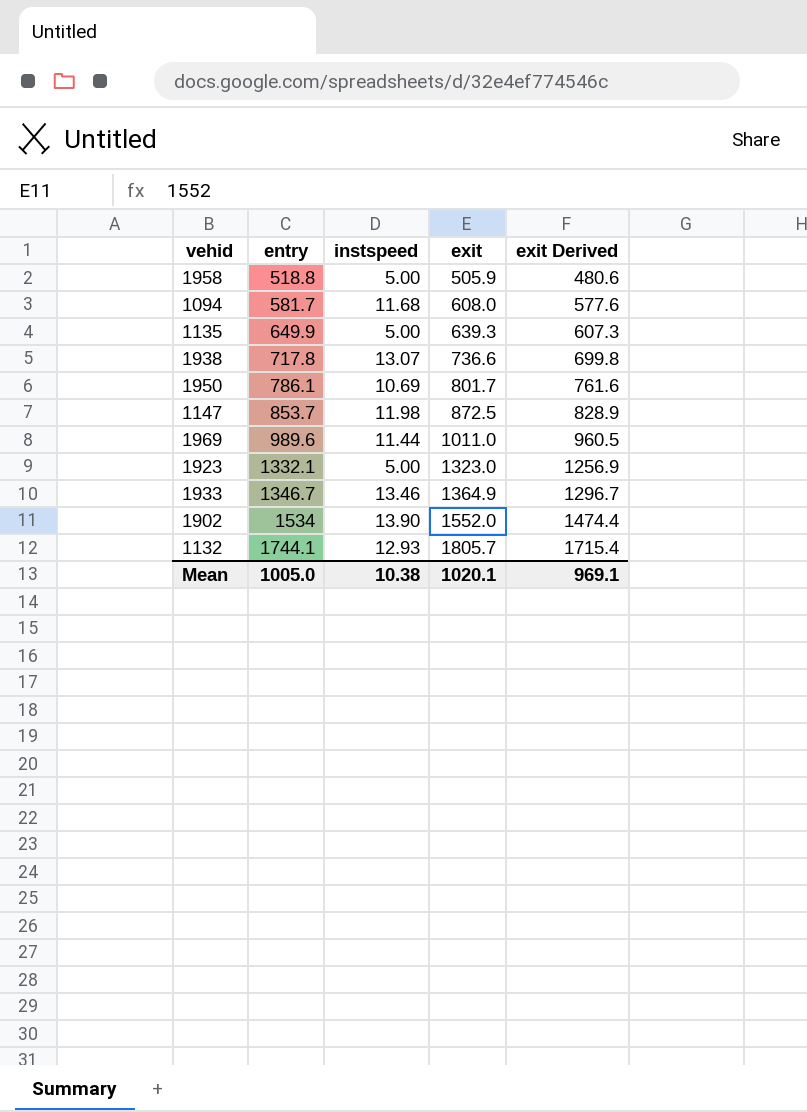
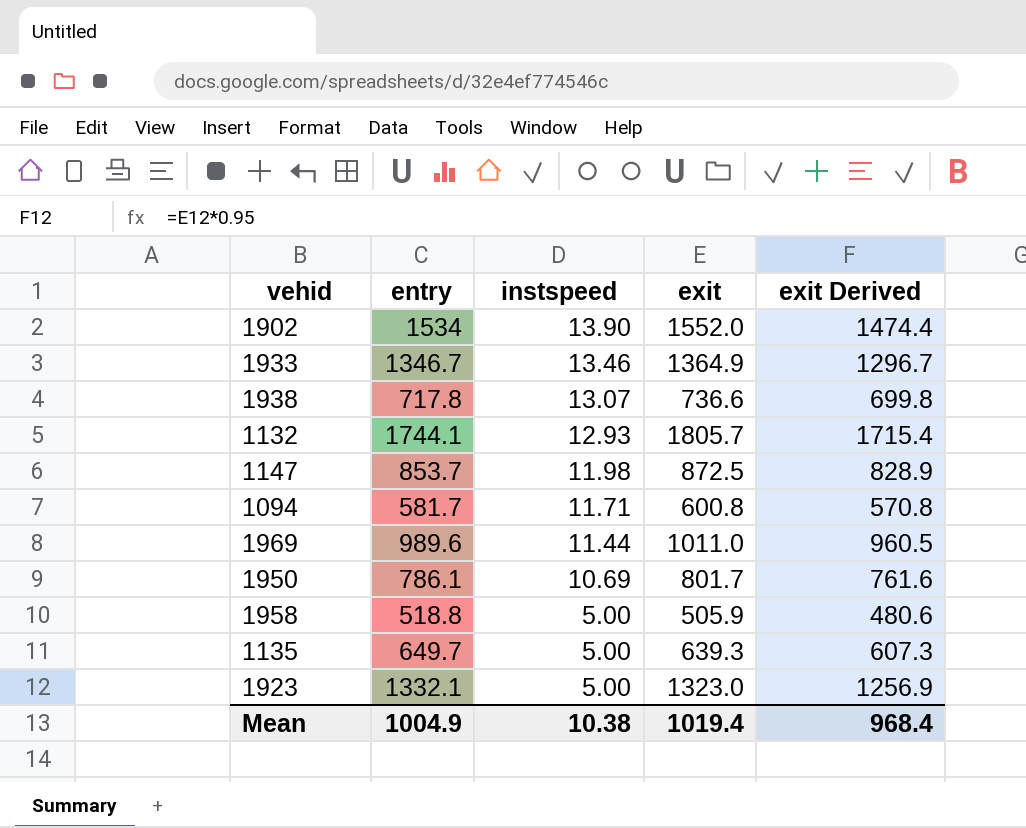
row order: entry ascending -> instspeed descending
1094 | instspeed: 11.68 -> 11.71
1094 | exit: 608.0 -> 600.8
1094 | exit Derived: 577.6 -> 570.8
1135 | entry: 649.9 -> 649.7
Mean | entry: 1005.0 -> 1004.9
Mean | exit: 1020.1 -> 1019.4
Mean | exit Derived: 969.1 -> 968.4

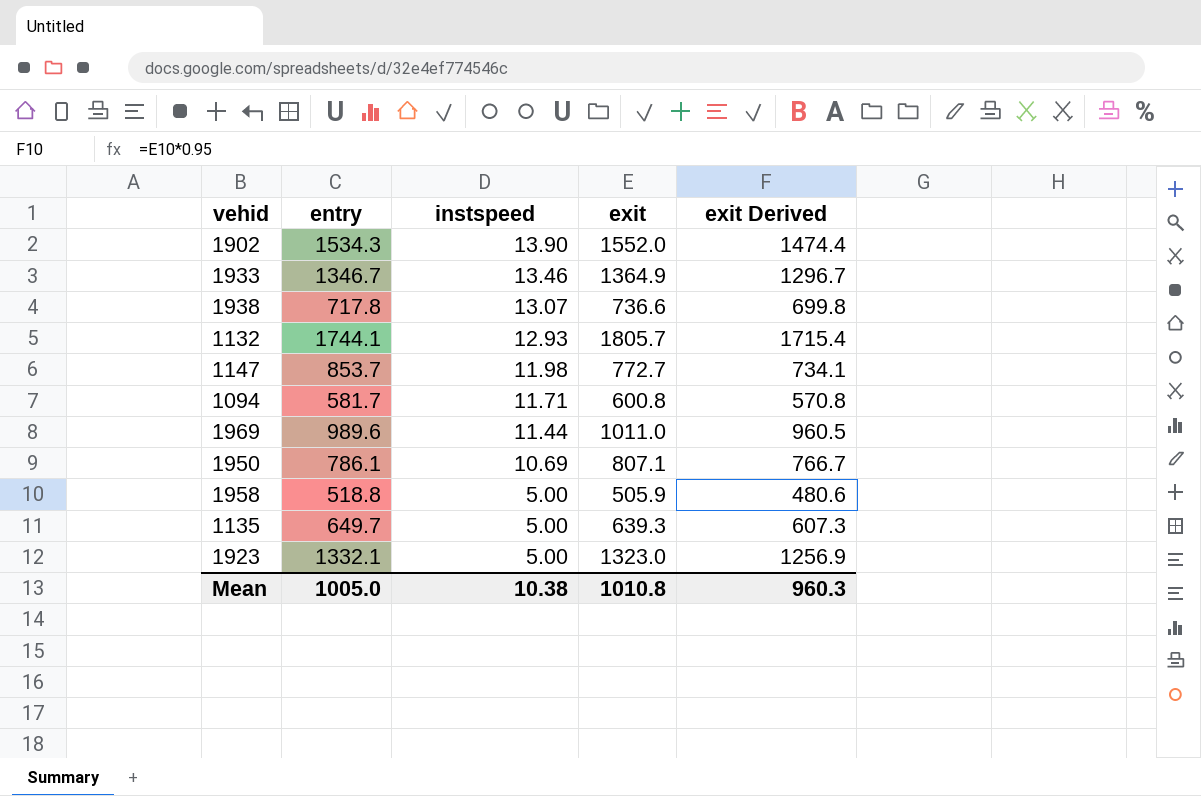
1902 | entry: 1534 -> 1534.3
1147 | exit: 872.5 -> 772.7
1147 | exit Derived: 828.9 -> 734.1
1950 | exit: 801.7 -> 807.1
1950 | exit Derived: 761.6 -> 766.7
Mean | entry: 1004.9 -> 1005.0
Mean | exit: 1019.4 -> 1010.8
Mean | exit Derived: 968.4 -> 960.3

